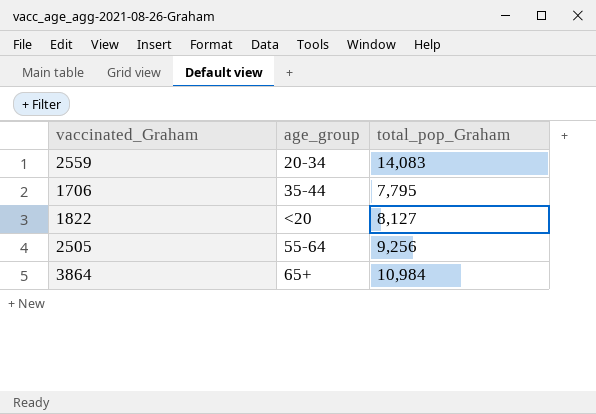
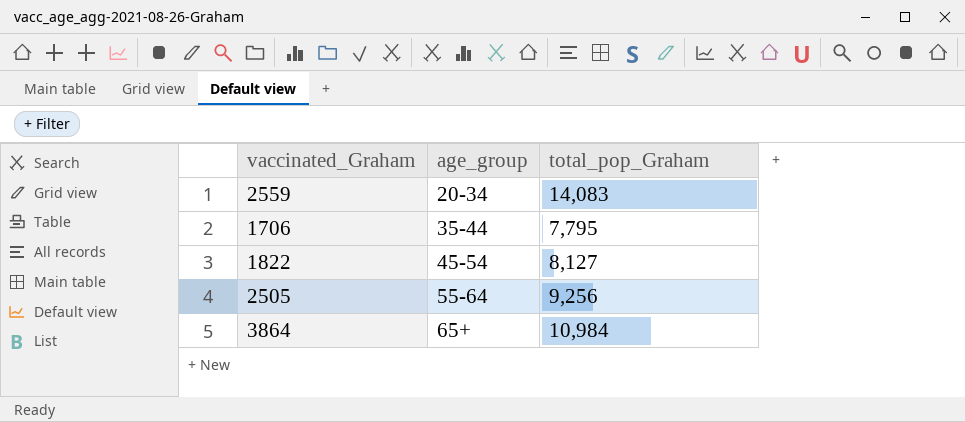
1822 | age_group: <20 -> 45-54

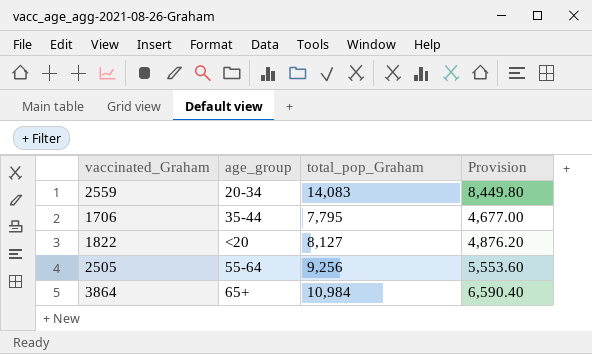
column Provision | formula: none -> [total_pop_Graham] * 0.6
1822 | age_group: 45-54 -> <20

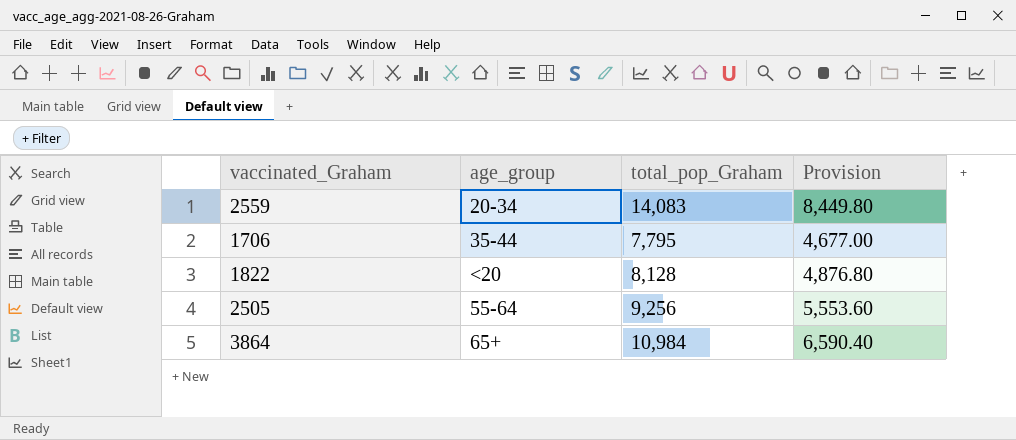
1822 | total_pop_Graham: 8,127 -> 8,128
1822 | Provision: 4,876.20 -> 4,876.80

